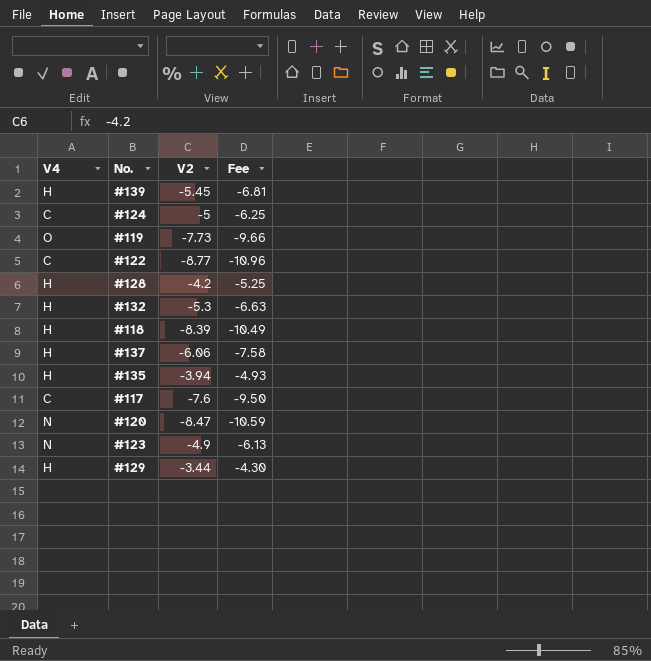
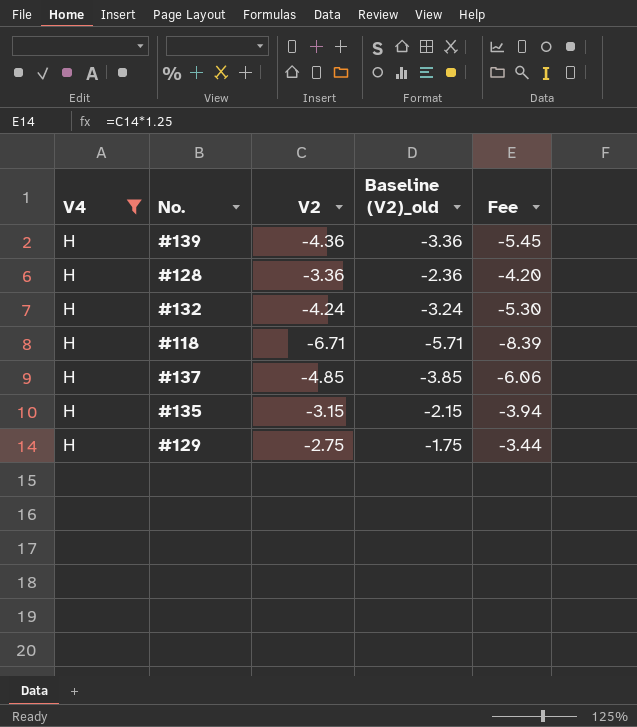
filter: none -> V4 = H
column Baseline (V2)_old | formula: none -> [V2] + 1
#139 | V2: -5.45 -> -4.36
#139 | Fee: -6.81 -> -5.45
#128 | V2: -4.2 -> -3.36
#128 | Fee: -5.25 -> -4.20
#132 | V2: -5.3 -> -4.24
#132 | Fee: -6.63 -> -5.30
#118 | V2: -8.39 -> -6.71
#118 | Fee: -10.49 -> -8.39
#137 | V2: -6.06 -> -4.85
#137 | Fee: -7.58 -> -6.06
#135 | V2: -3.94 -> -3.15
#135 | Fee: -4.93 -> -3.94
#129 | V2: -3.44 -> -2.75
#129 | Fee: -4.30 -> -3.44

